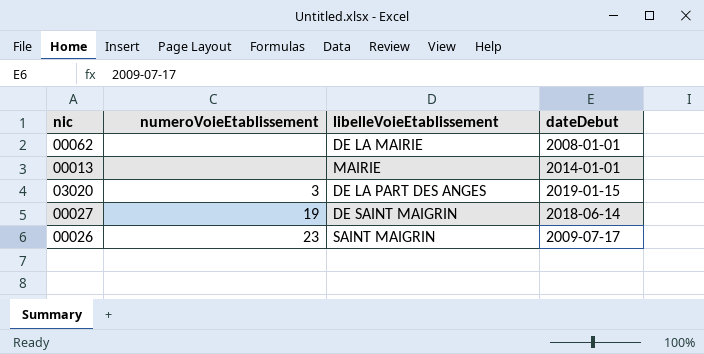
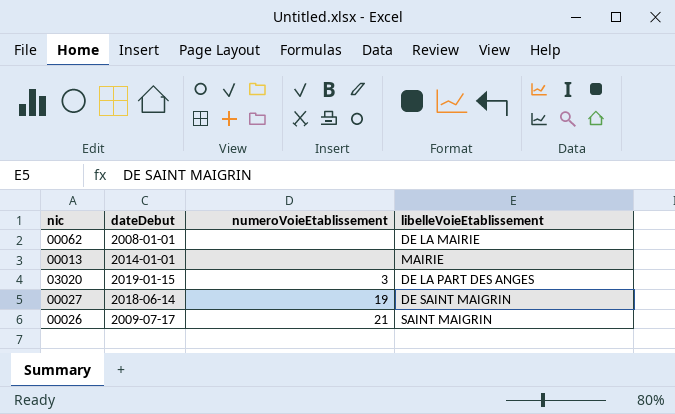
column dateDebut | position: 4 -> 2
00026 | numeroVoieEtablissement: 23 -> 21

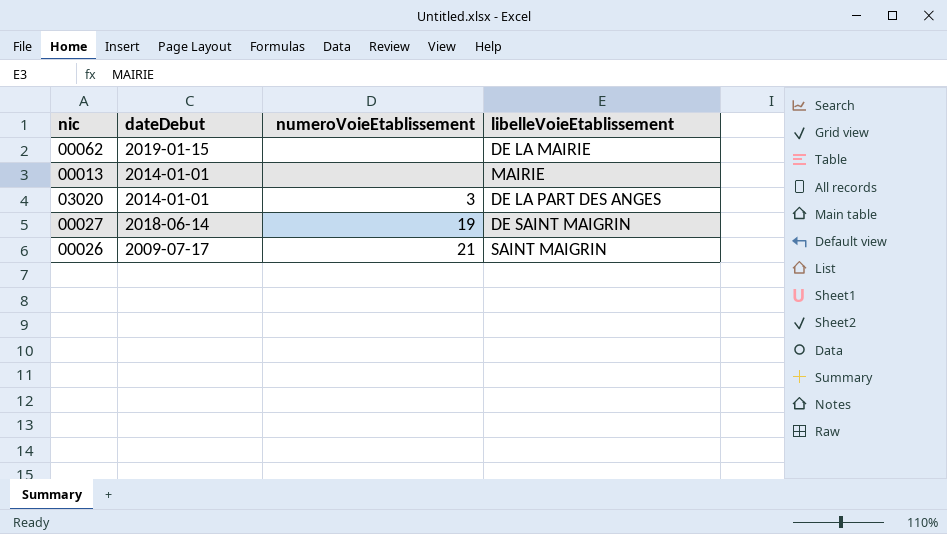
00062 | dateDebut: 2008-01-01 -> 2019-01-15
03020 | dateDebut: 2019-01-15 -> 2014-01-01

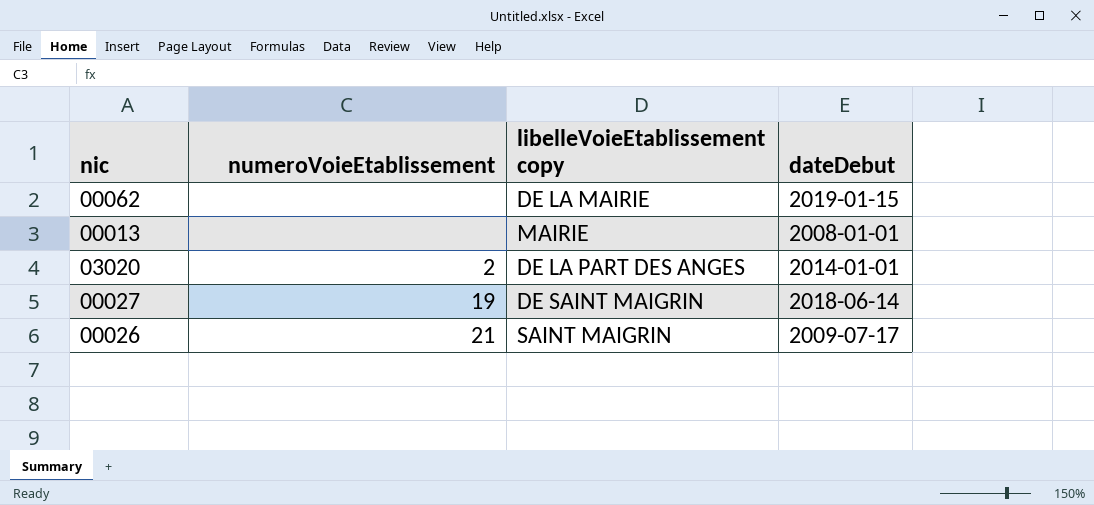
column name: libelleVoieEtablissement -> libelleVoieEtablissement copy
column dateDebut | position: 2 -> 4
00013 | dateDebut: 2014-01-01 -> 2008-01-01
03020 | numeroVoieEtablissement: 3 -> 2

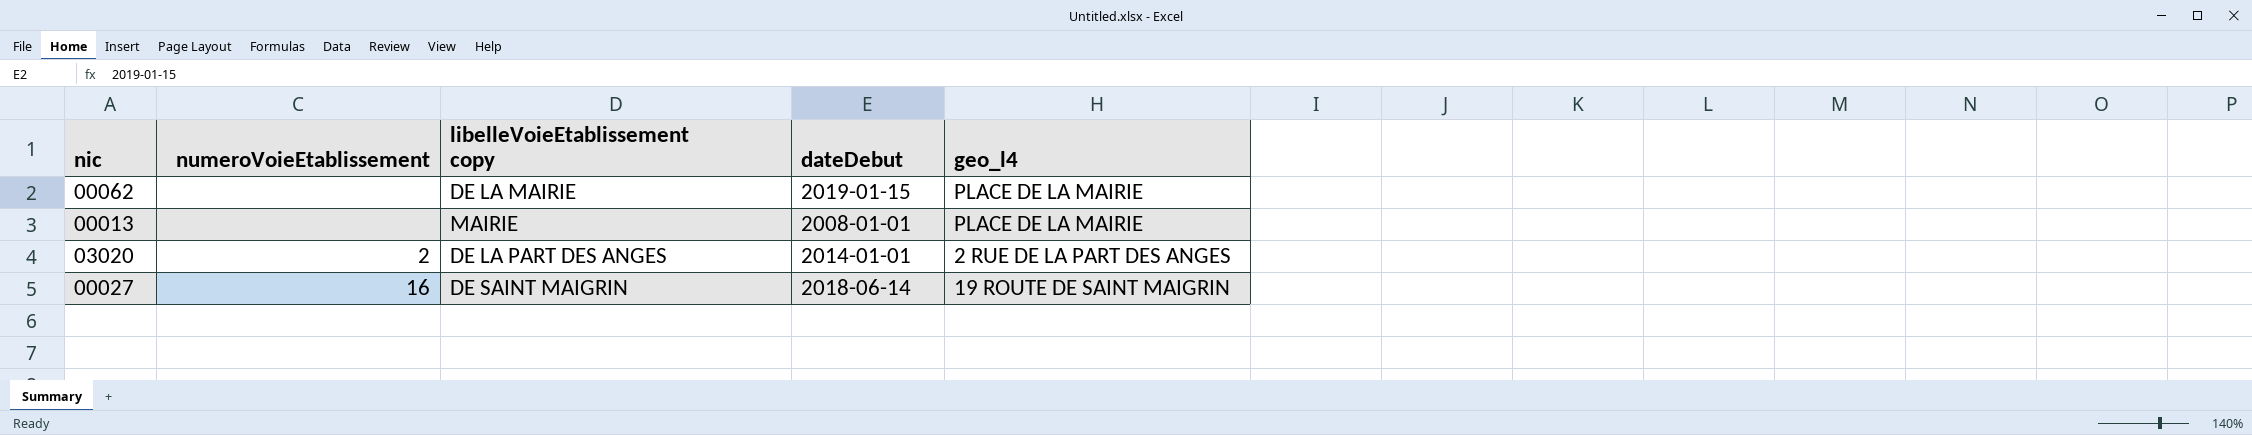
column geo_l4 | position: none -> 5
row 00026: 21 | SAINT MAIGRIN | 2009-07-17 -> none
00027 | numeroVoieEtablissement: 19 -> 16

